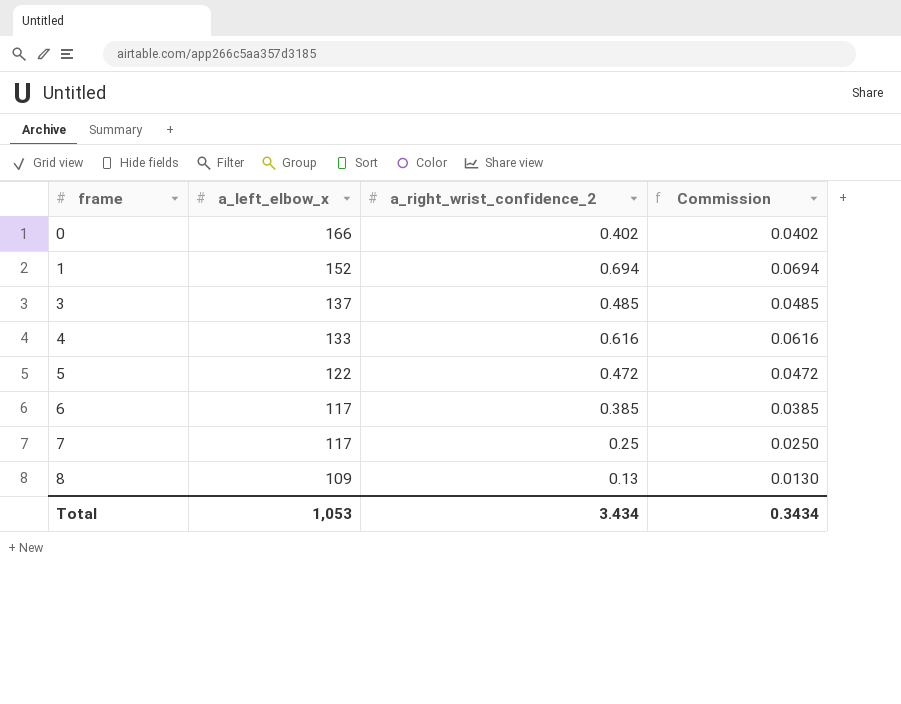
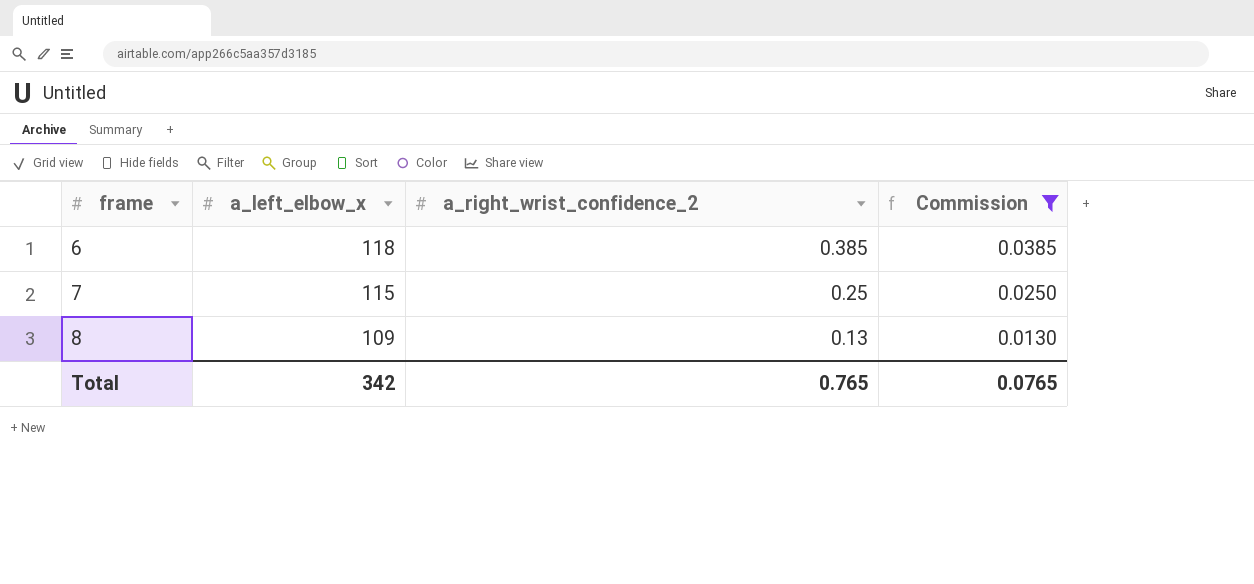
filter: none -> Commission <= 0.0385
6 | a_left_elbow_x: 117 -> 118
7 | a_left_elbow_x: 117 -> 115
Total | a_left_elbow_x: 1,053 -> 342
Total | a_right_wrist_confidence_2: 3.434 -> 0.765
Total | Commission: 0.3434 -> 0.0765

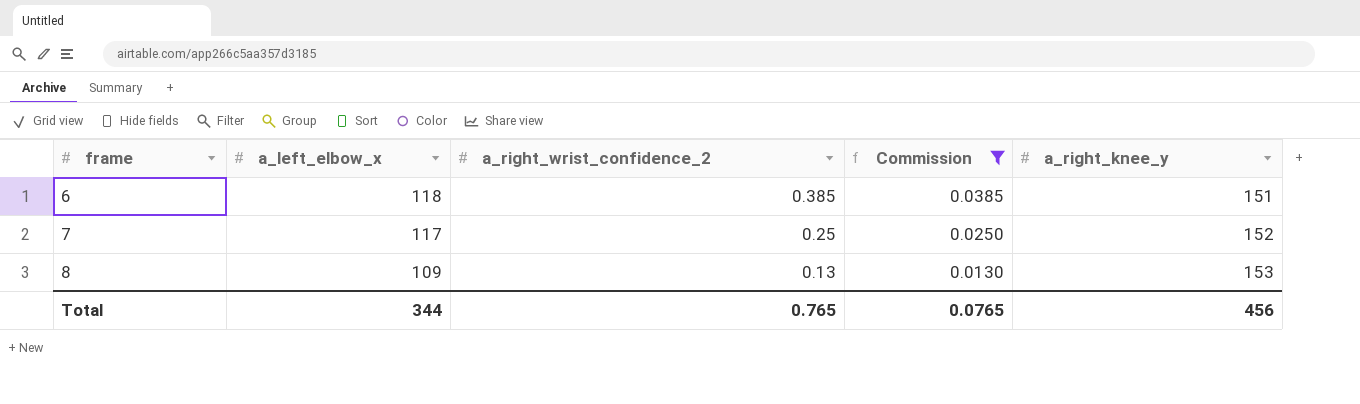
column a_right_knee_y | position: none -> 5
7 | a_left_elbow_x: 115 -> 117
Total | a_left_elbow_x: 342 -> 344

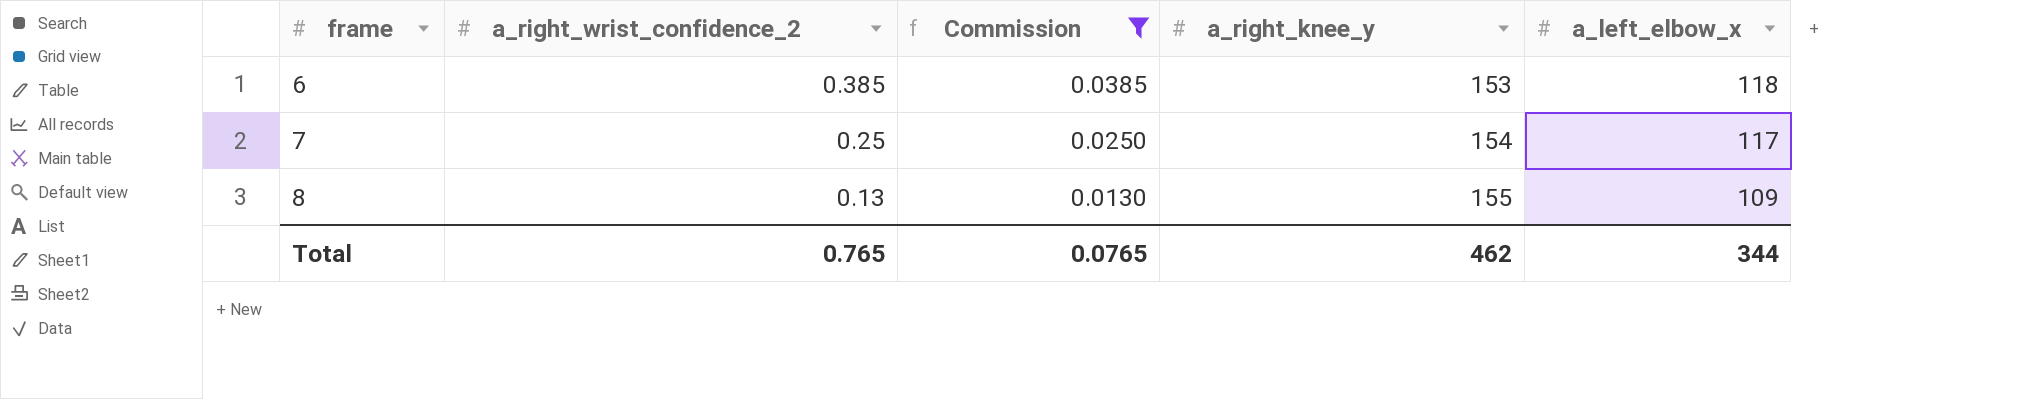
column a_left_elbow_x | position: 2 -> 5
6 | a_right_knee_y: 151 -> 153
7 | a_right_knee_y: 152 -> 154
8 | a_right_knee_y: 153 -> 155
Total | a_right_knee_y: 456 -> 462

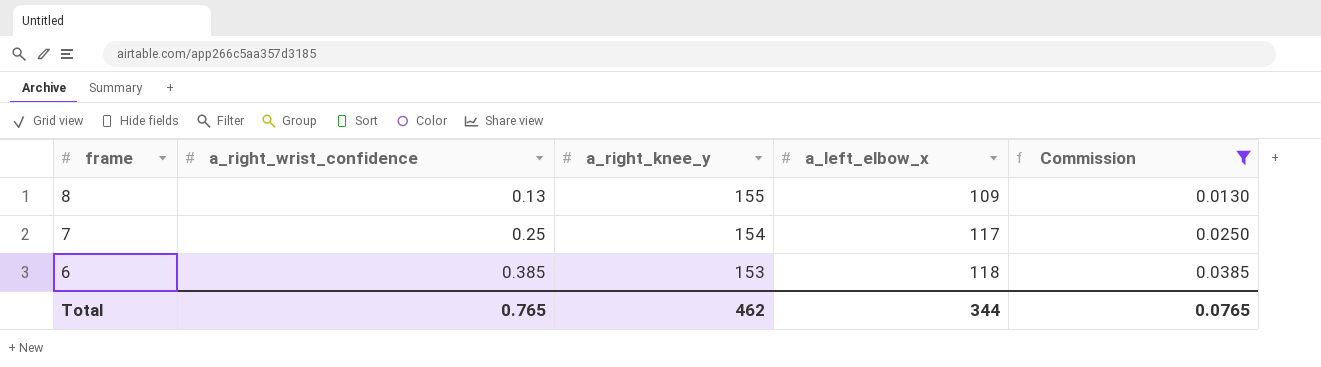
row order: frame ascending -> frame descending
column name: a_right_wrist_confidence_2 -> a_right_wrist_confidence
column Commission | position: 3 -> 5

